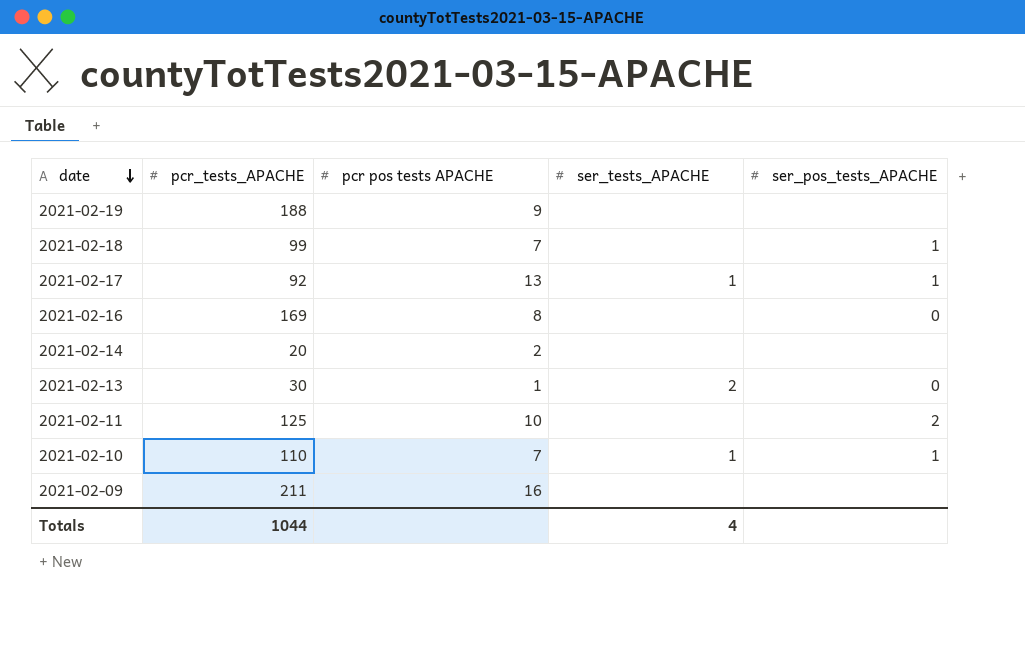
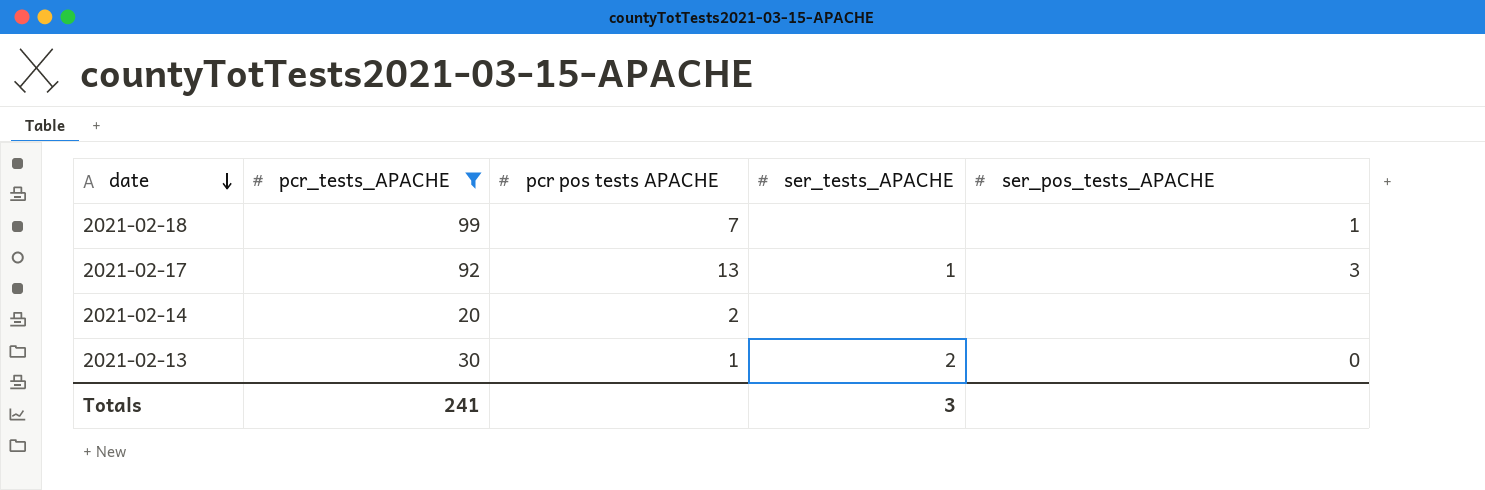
filter: none -> pcr_tests_APACHE <= 99
2021-02-17 | ser_pos_tests_APACHE: 1 -> 3
Totals | pcr_tests_APACHE: 1044 -> 241
Totals | ser_tests_APACHE: 4 -> 3

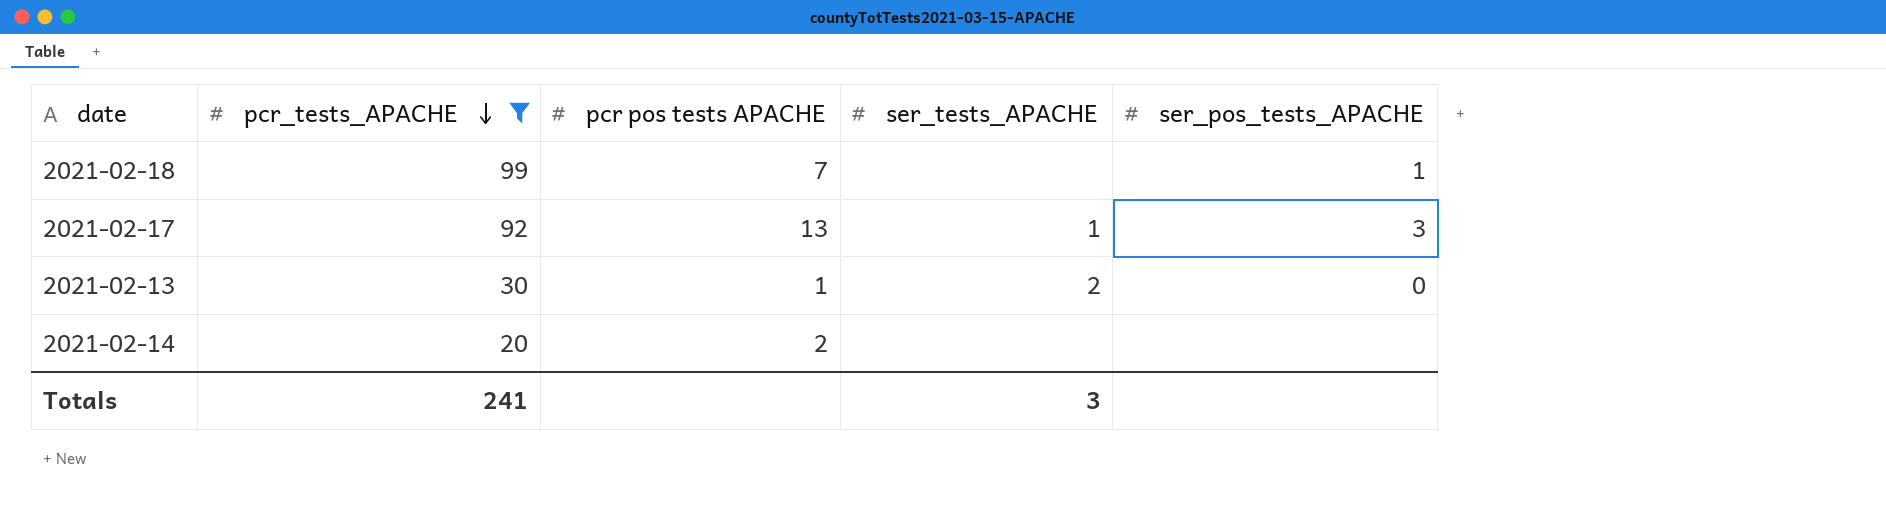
row order: date descending -> pcr_tests_APACHE descending

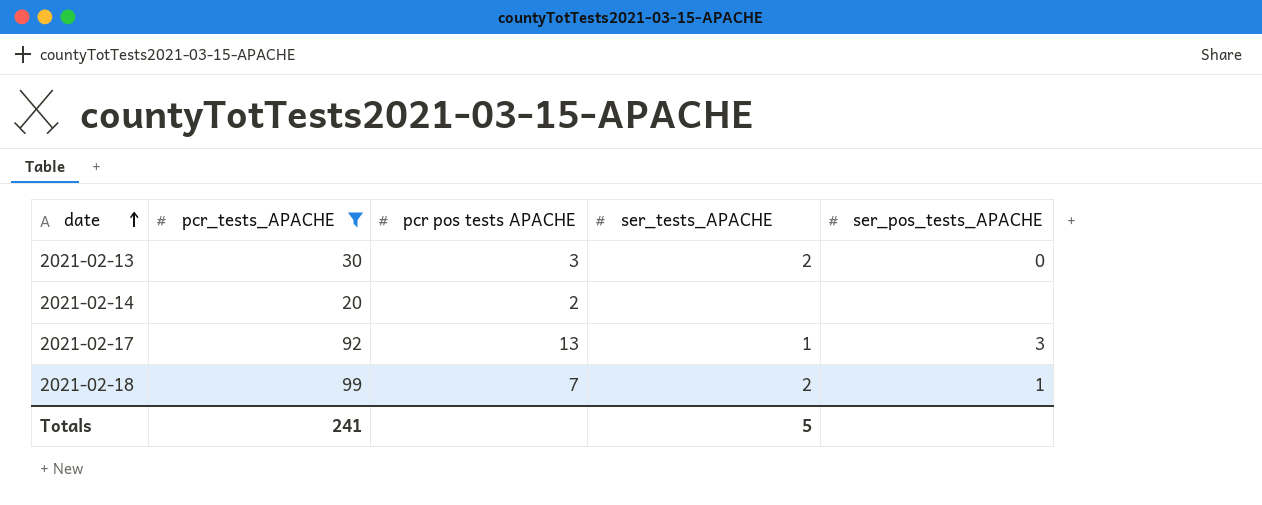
row order: pcr_tests_APACHE descending -> date ascending
2021-02-13 | pcr pos tests APACHE: 1 -> 3
2021-02-18 | ser_tests_APACHE: none -> 2
Totals | ser_tests_APACHE: 3 -> 5

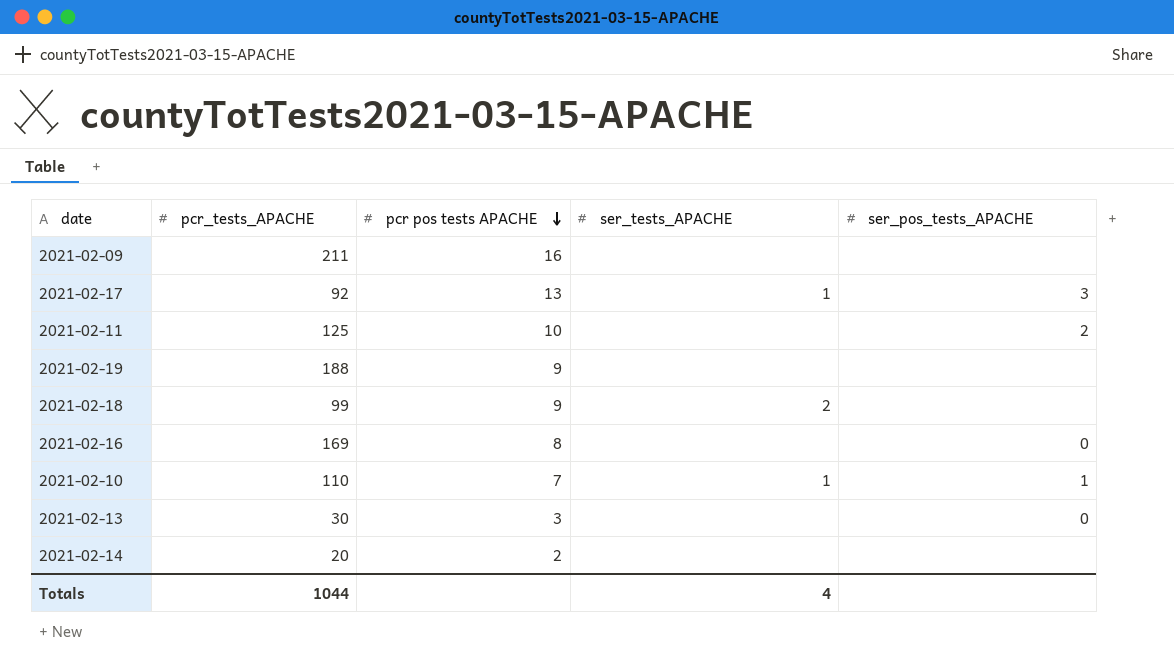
filter: pcr_tests_APACHE <= 99 -> none
row order: date ascending -> pcr pos tests APACHE descending
2021-02-18 | pcr pos tests APACHE: 7 -> 9
2021-02-18 | ser_pos_tests_APACHE: 1 -> none
2021-02-13 | ser_tests_APACHE: 2 -> none
Totals | pcr_tests_APACHE: 241 -> 1044
Totals | ser_tests_APACHE: 5 -> 4

